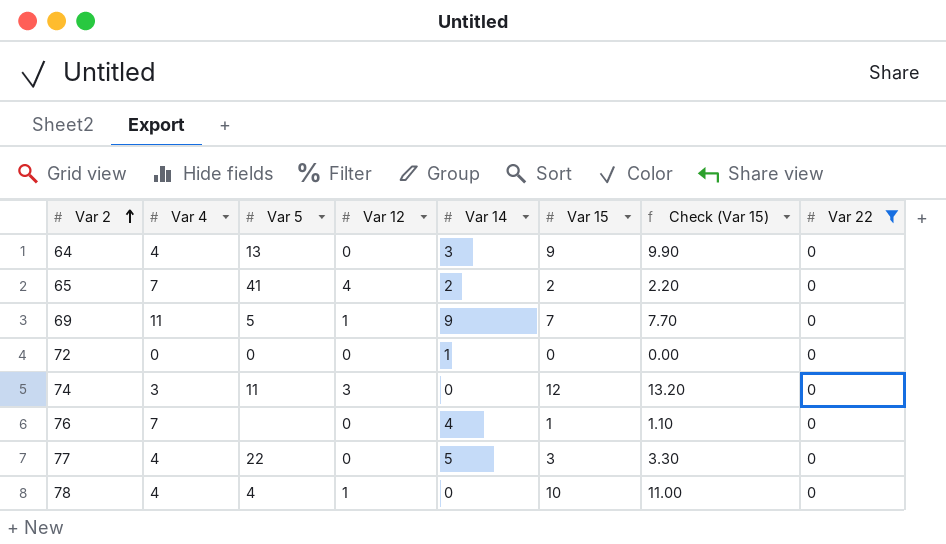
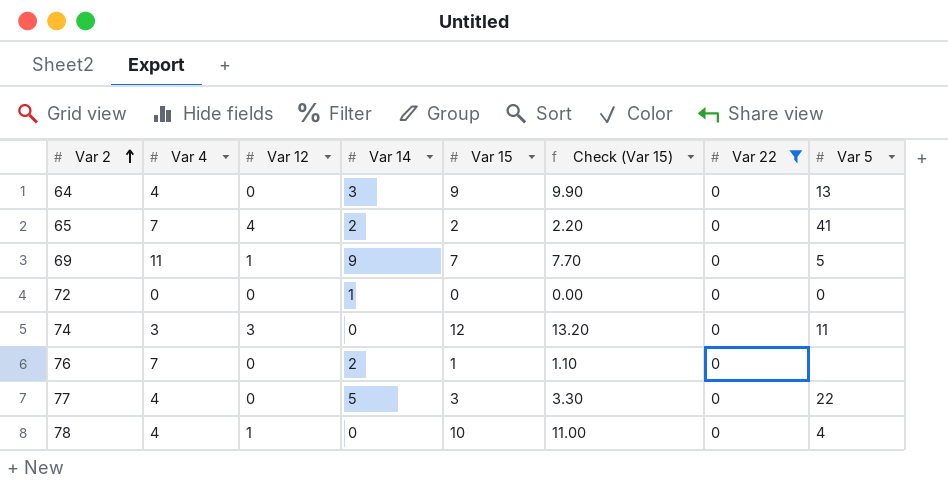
column Var 5 | position: 3 -> 8
76 | Var 14: 4 -> 2

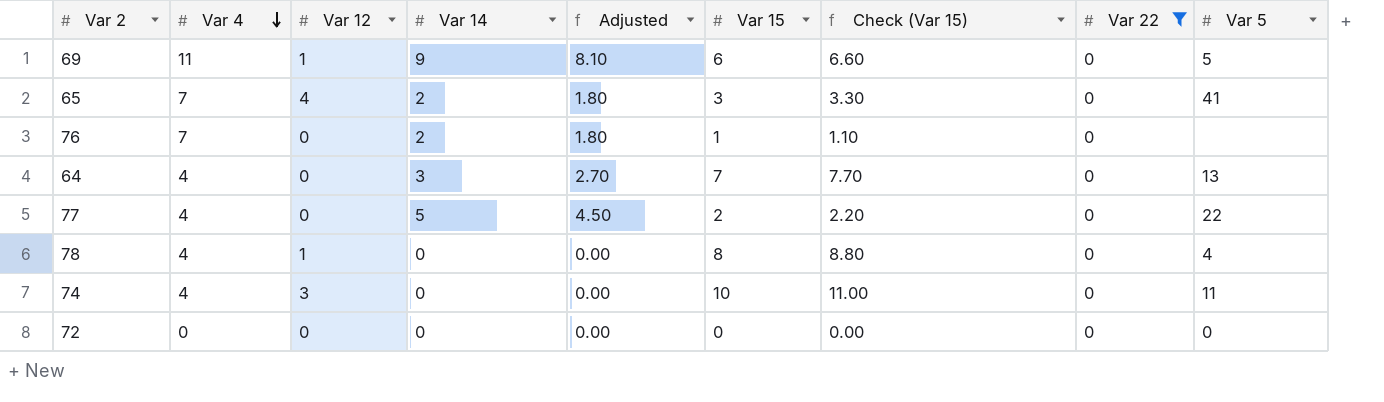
row order: Var 2 ascending -> Var 4 descending
column Adjusted | formula: none -> [Var 14] * 0.9
69 | Var 15: 7 -> 6
69 | Check (Var 15): 7.70 -> 6.60
65 | Var 15: 2 -> 3
65 | Check (Var 15): 2.20 -> 3.30
64 | Var 15: 9 -> 7
64 | Check (Var 15): 9.90 -> 7.70
77 | Var 15: 3 -> 2
77 | Check (Var 15): 3.30 -> 2.20
78 | Var 15: 10 -> 8
78 | Check (Var 15): 11.00 -> 8.80
74 | Var 4: 3 -> 4
74 | Var 15: 12 -> 10
74 | Check (Var 15): 13.20 -> 11.00
72 | Var 14: 1 -> 0

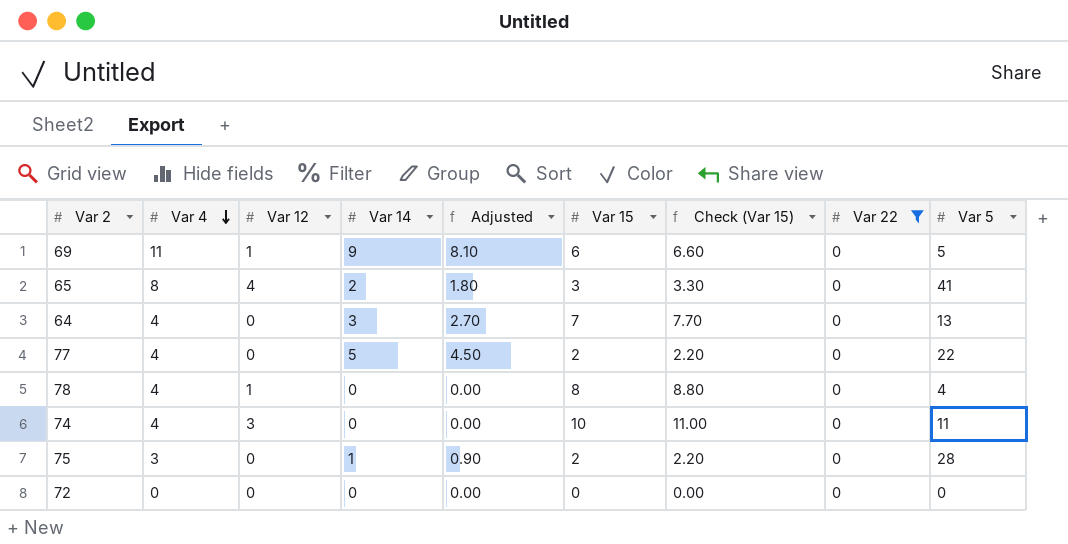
row 76: 7 | 0 | 2 | 1.80 | 1 | 1.10 | 0 | none -> none
65 | Var 4: 7 -> 8
row 75: none -> 3 | 0 | 1 | 0.90 | 2 | 2.20 | 0 | 28

